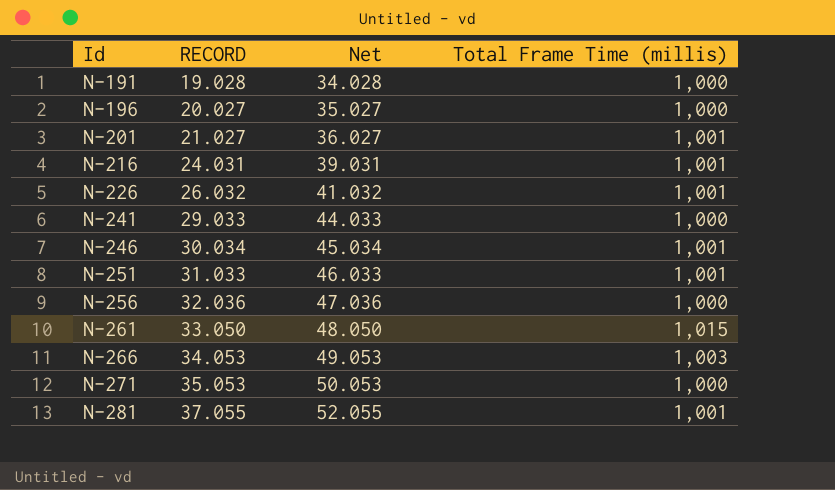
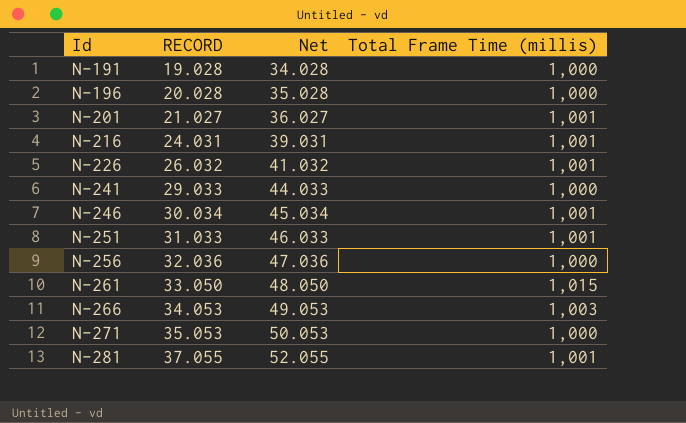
N-196 | RECORD: 20.027 -> 20.028
N-196 | Net: 35.027 -> 35.028

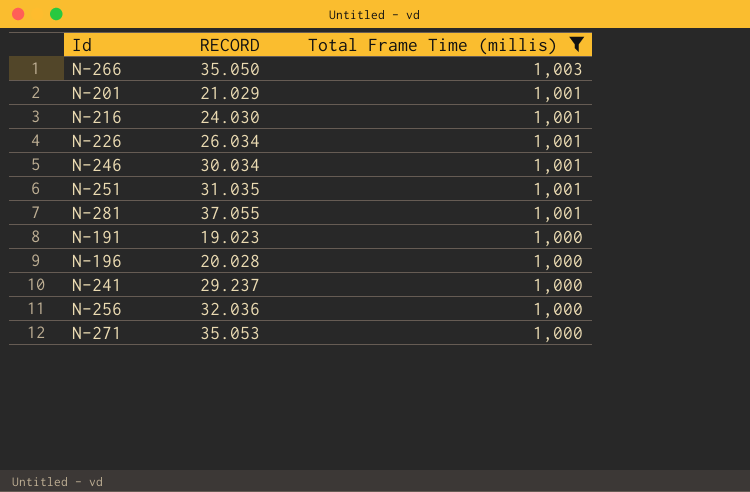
filter: none -> Total Frame Time (millis) != 1,015
row order: Id ascending -> Total Frame Time (millis) descending
column Net | formula: [RECORD] + 15 -> none
N-266 | RECORD: 34.053 -> 35.050
N-201 | RECORD: 21.027 -> 21.029
N-216 | RECORD: 24.031 -> 24.030
N-226 | RECORD: 26.032 -> 26.034
N-251 | RECORD: 31.033 -> 31.035
N-191 | RECORD: 19.028 -> 19.023
N-241 | RECORD: 29.033 -> 29.237

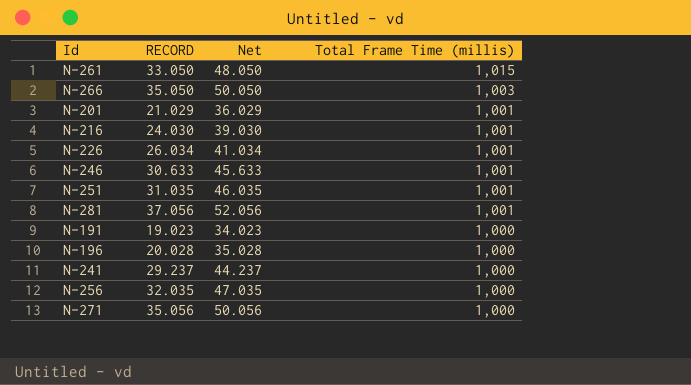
filter: Total Frame Time (millis) != 1,015 -> none
column Net | formula: none -> [RECORD] + 15
N-246 | RECORD: 30.034 -> 30.633
N-281 | RECORD: 37.055 -> 37.056
N-256 | RECORD: 32.036 -> 32.035
N-271 | RECORD: 35.053 -> 35.056

